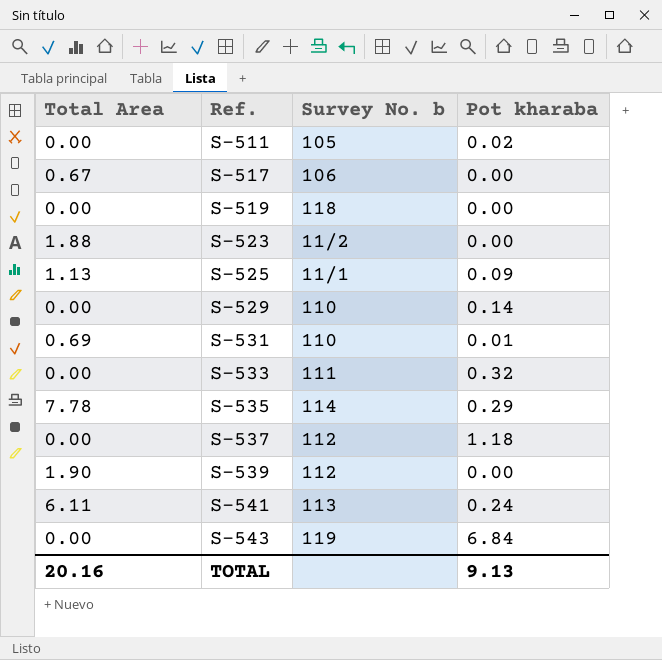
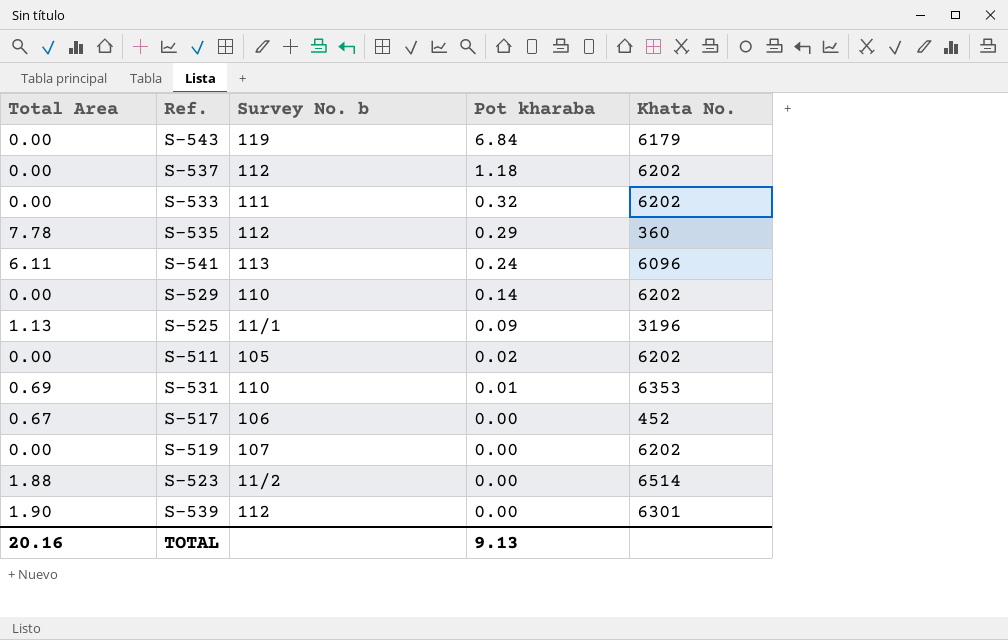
row order: Ref. ascending -> Pot kharaba descending
column Khata No. | position: none -> 5
S-535 | Survey No. b: 114 -> 112
S-519 | Survey No. b: 118 -> 107

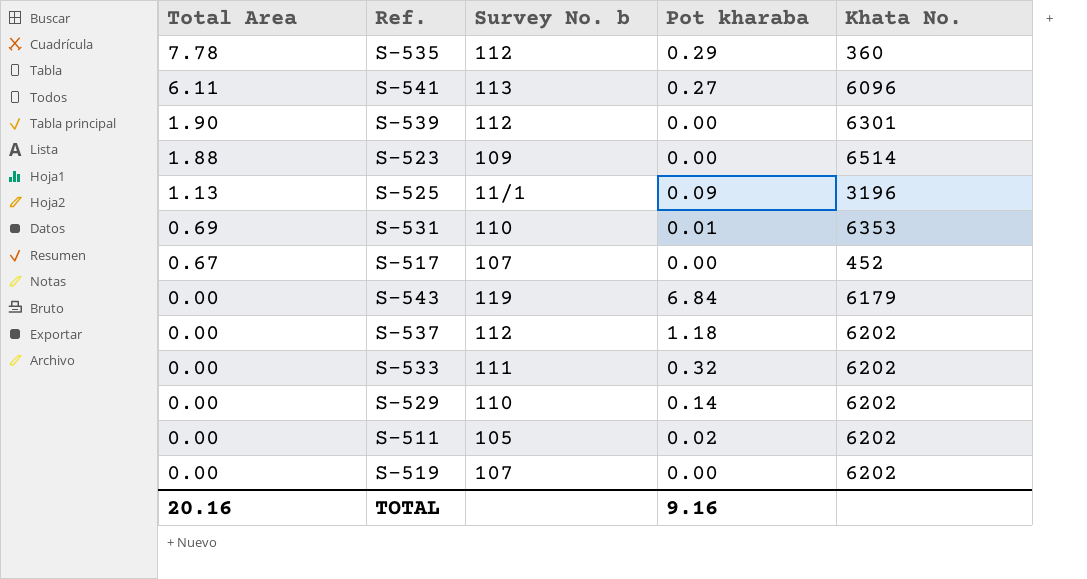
row order: Pot kharaba descending -> Total Area descending
S-541 | Pot kharaba: 0.24 -> 0.27
S-523 | Survey No. b: 11/2 -> 109
S-517 | Survey No. b: 106 -> 107
TOTAL | Pot kharaba: 9.13 -> 9.16

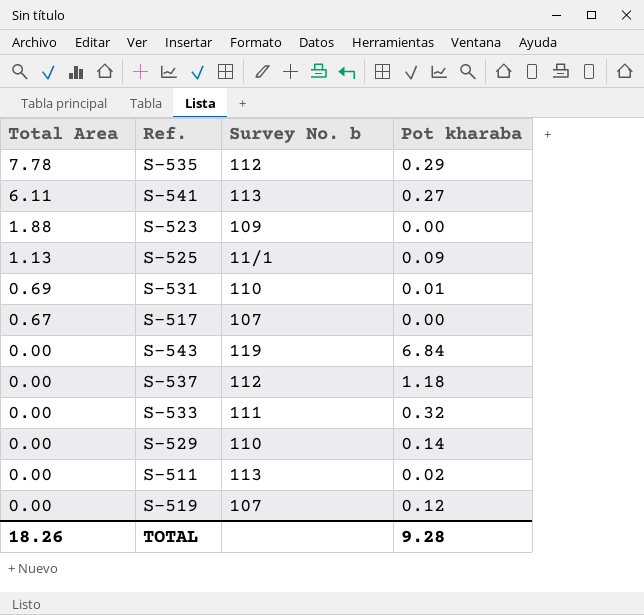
column Khata No. | position: 5 -> none
row S-539: 1.90 | 112 | 0.00 | 6301 -> none
S-511 | Survey No. b: 105 -> 113
S-519 | Pot kharaba: 0.00 -> 0.12
TOTAL | Total Area: 20.16 -> 18.26
TOTAL | Pot kharaba: 9.16 -> 9.28

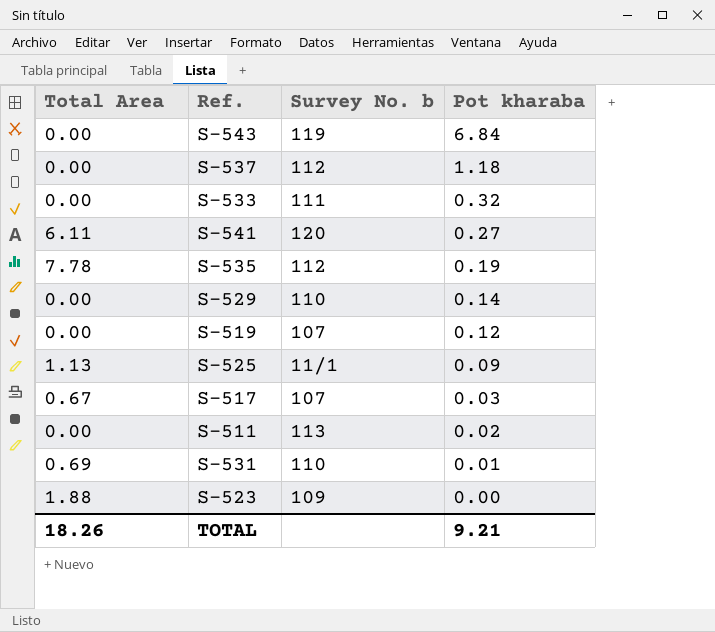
row order: Total Area descending -> Pot kharaba descending
S-541 | Survey No. b: 113 -> 120
S-535 | Pot kharaba: 0.29 -> 0.19
S-517 | Pot kharaba: 0.00 -> 0.03
TOTAL | Pot kharaba: 9.28 -> 9.21

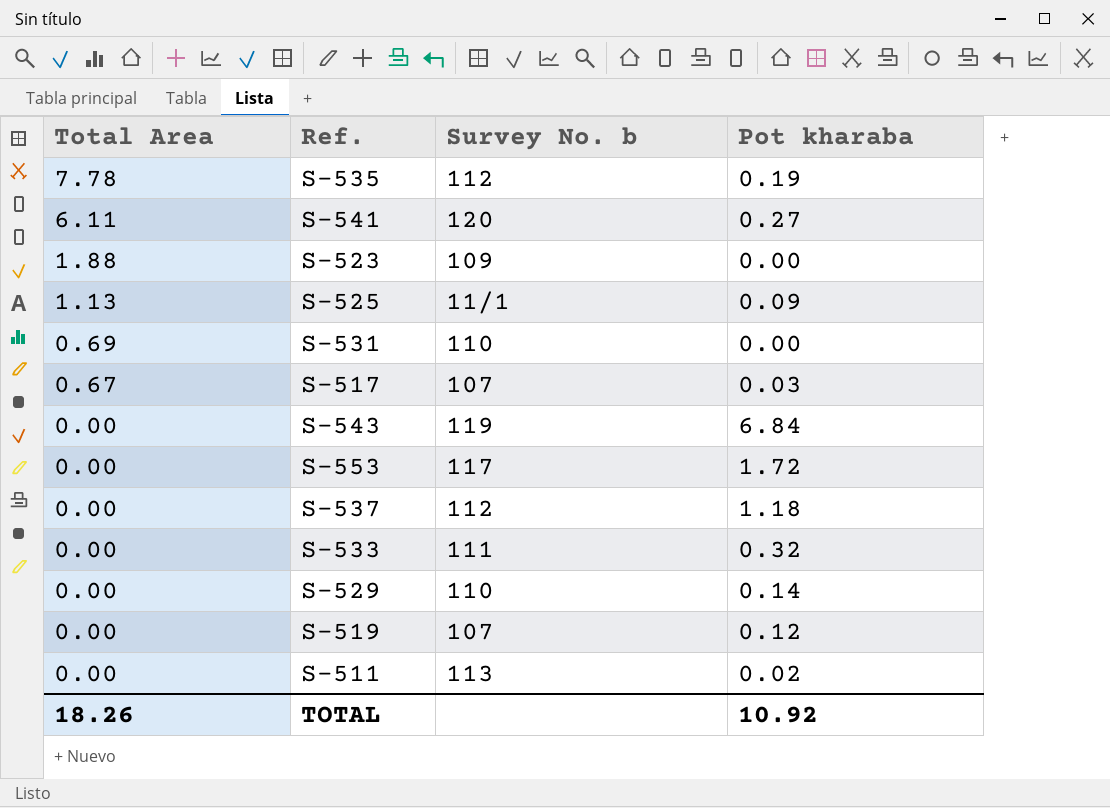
row order: Pot kharaba descending -> Total Area descending
S-531 | Pot kharaba: 0.01 -> 0.00
row S-553: none -> 0.00 | 117 | 1.72
TOTAL | Pot kharaba: 9.21 -> 10.92

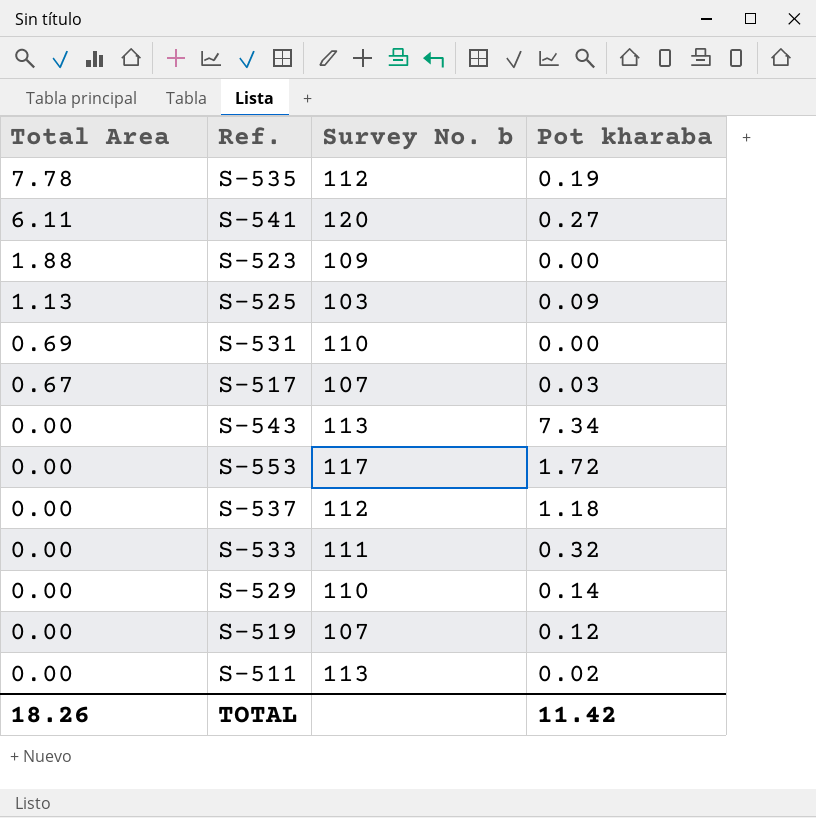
S-525 | Survey No. b: 11/1 -> 103
S-543 | Survey No. b: 119 -> 113
S-543 | Pot kharaba: 6.84 -> 7.34
TOTAL | Pot kharaba: 10.92 -> 11.42

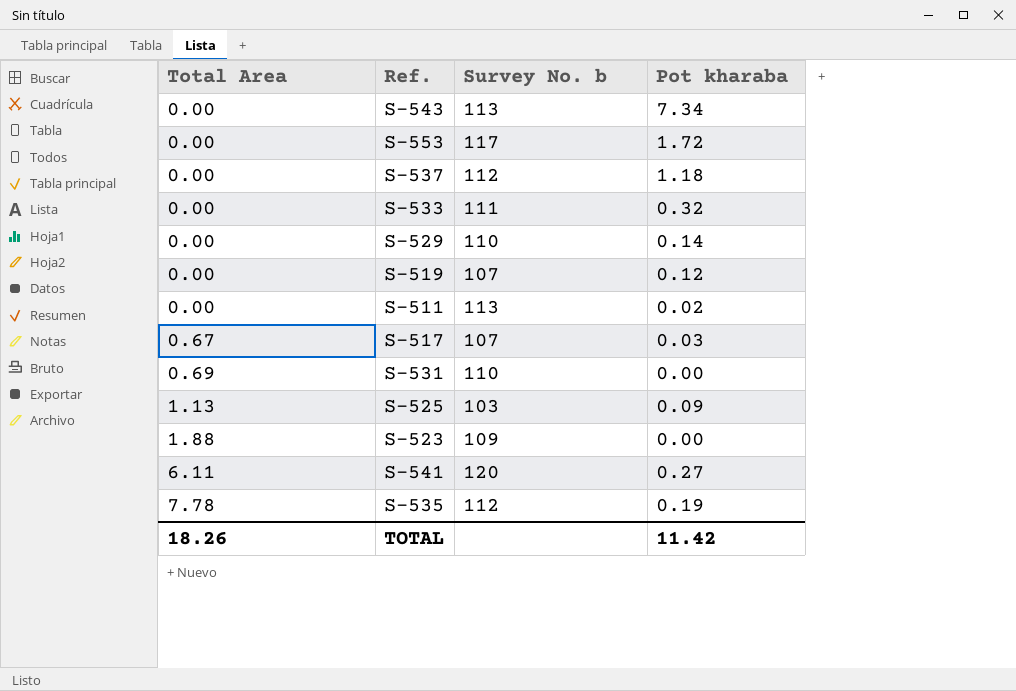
row order: Total Area descending -> Total Area ascending

